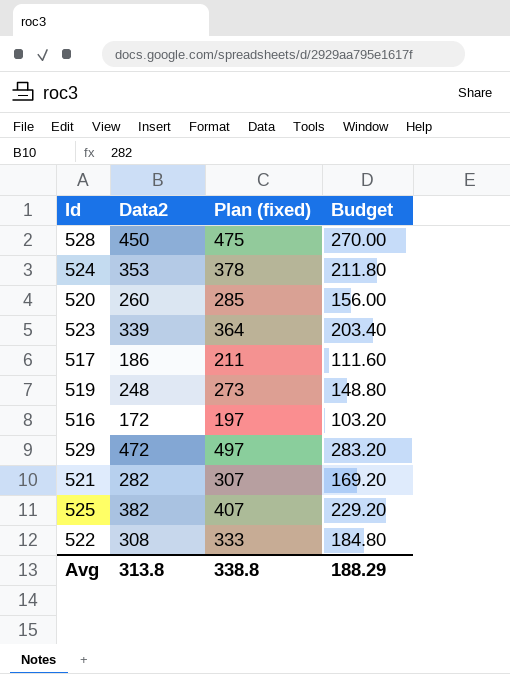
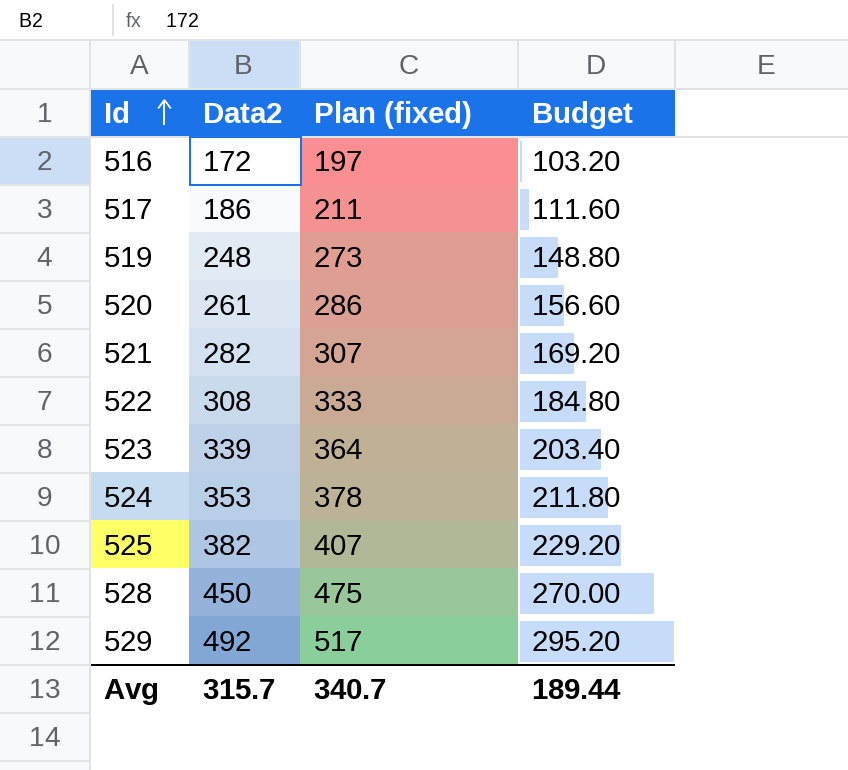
row order: none -> Id ascending
520 | Data2: 260 -> 261
520 | Plan (fixed): 285 -> 286
520 | Budget: 156.00 -> 156.60
529 | Data2: 472 -> 492
529 | Plan (fixed): 497 -> 517
529 | Budget: 283.20 -> 295.20
Avg | Data2: 313.8 -> 315.7
Avg | Plan (fixed): 338.8 -> 340.7
Avg | Budget: 188.29 -> 189.44

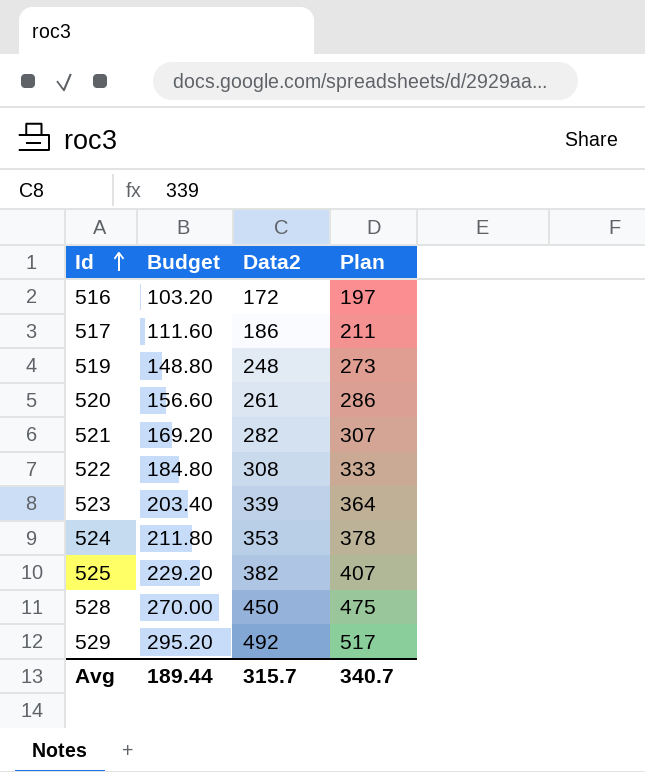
column Budget | position: 4 -> 2
column name: Plan (fixed) -> Plan

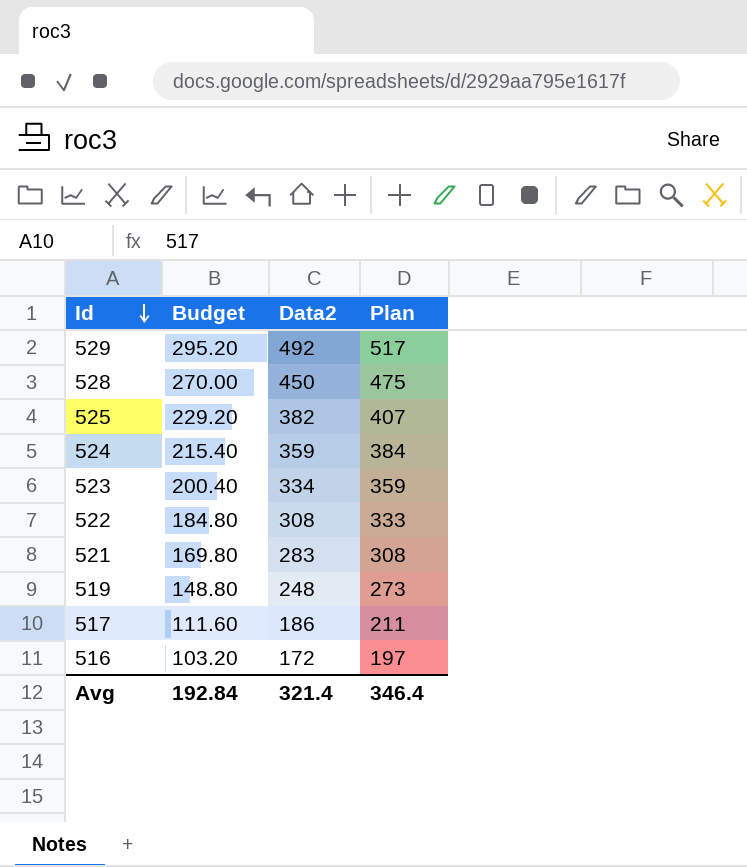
row order: Id ascending -> Id descending
row 520: 156.60 | 261 | 286 -> none
524 | Budget: 211.80 -> 215.40
524 | Data2: 353 -> 359
524 | Plan: 378 -> 384
523 | Budget: 203.40 -> 200.40
523 | Data2: 339 -> 334
523 | Plan: 364 -> 359
521 | Budget: 169.20 -> 169.80
521 | Data2: 282 -> 283
521 | Plan: 307 -> 308
Avg | Budget: 189.44 -> 192.84
Avg | Data2: 315.7 -> 321.4
Avg | Plan: 340.7 -> 346.4

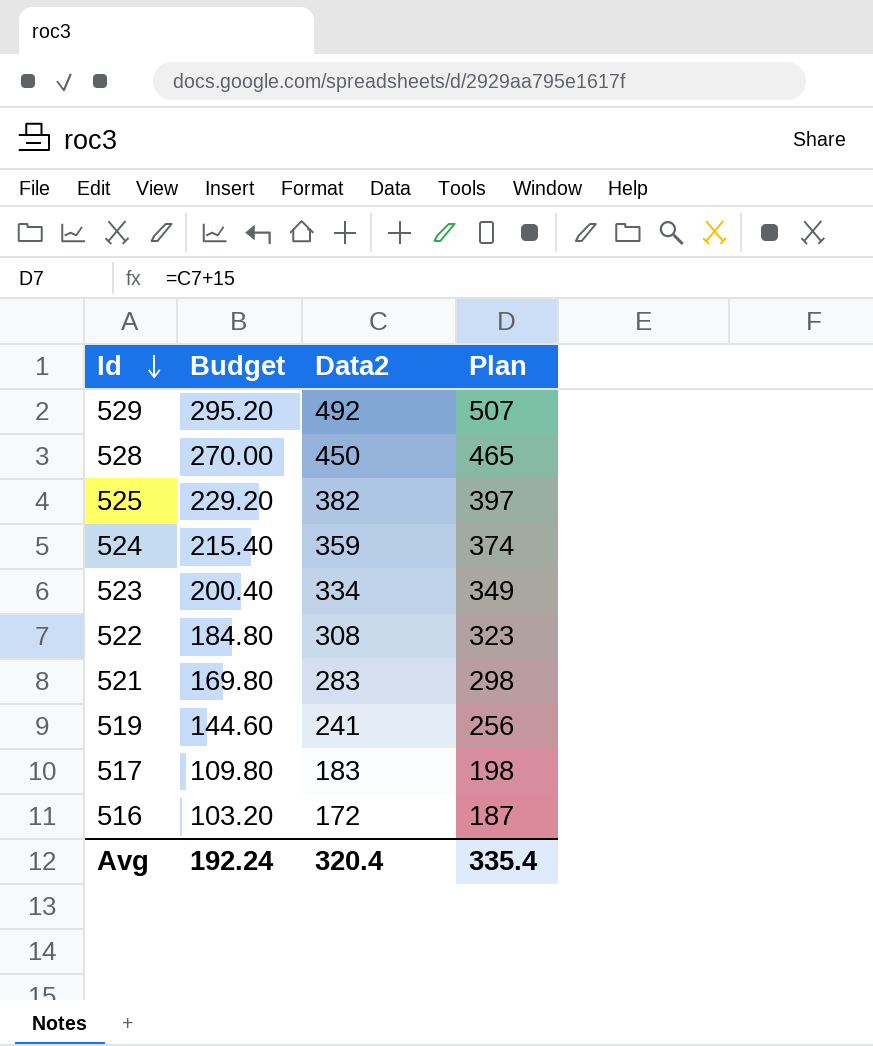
column Plan | formula: [Data2] + 25 -> [Data2] + 15
519 | Budget: 148.80 -> 144.60
519 | Data2: 248 -> 241
517 | Budget: 111.60 -> 109.80
517 | Data2: 186 -> 183
Avg | Budget: 192.84 -> 192.24
Avg | Data2: 321.4 -> 320.4
Avg | Plan: 346.4 -> 335.4

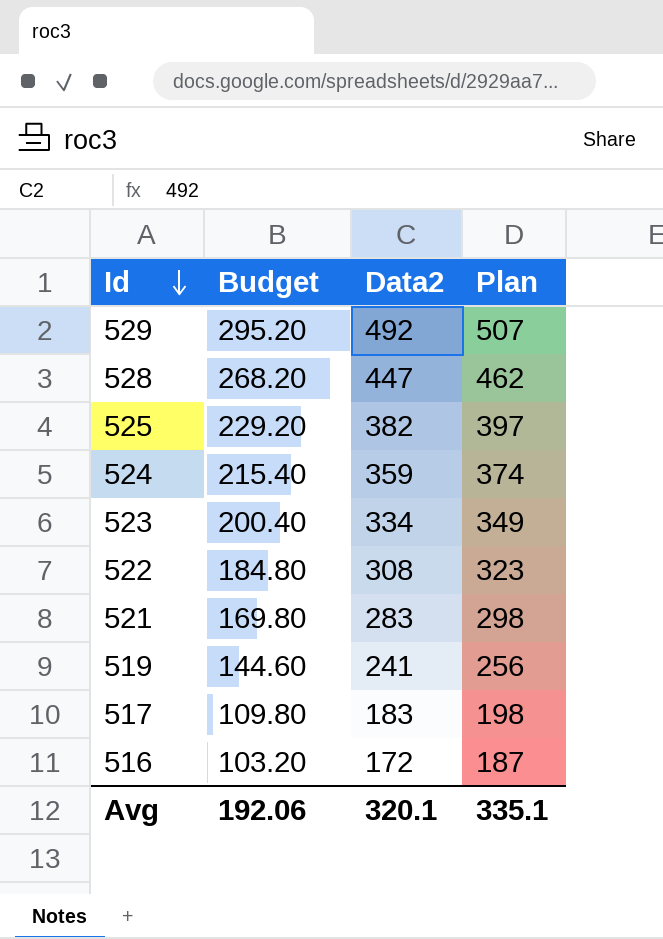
528 | Budget: 270.00 -> 268.20
528 | Data2: 450 -> 447
528 | Plan: 465 -> 462
Avg | Budget: 192.24 -> 192.06
Avg | Data2: 320.4 -> 320.1
Avg | Plan: 335.4 -> 335.1

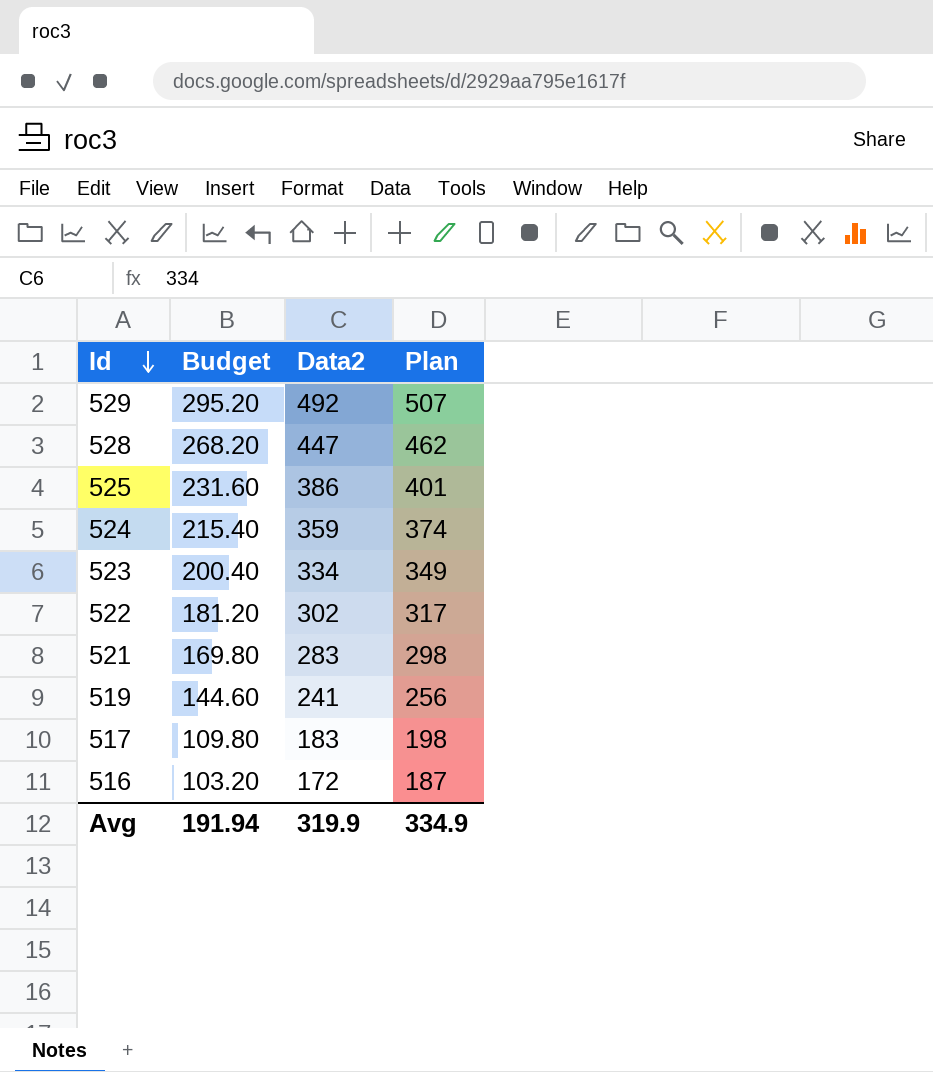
525 | Budget: 229.20 -> 231.60
525 | Data2: 382 -> 386
525 | Plan: 397 -> 401
522 | Budget: 184.80 -> 181.20
522 | Data2: 308 -> 302
522 | Plan: 323 -> 317
Avg | Budget: 192.06 -> 191.94
Avg | Data2: 320.1 -> 319.9
Avg | Plan: 335.1 -> 334.9

